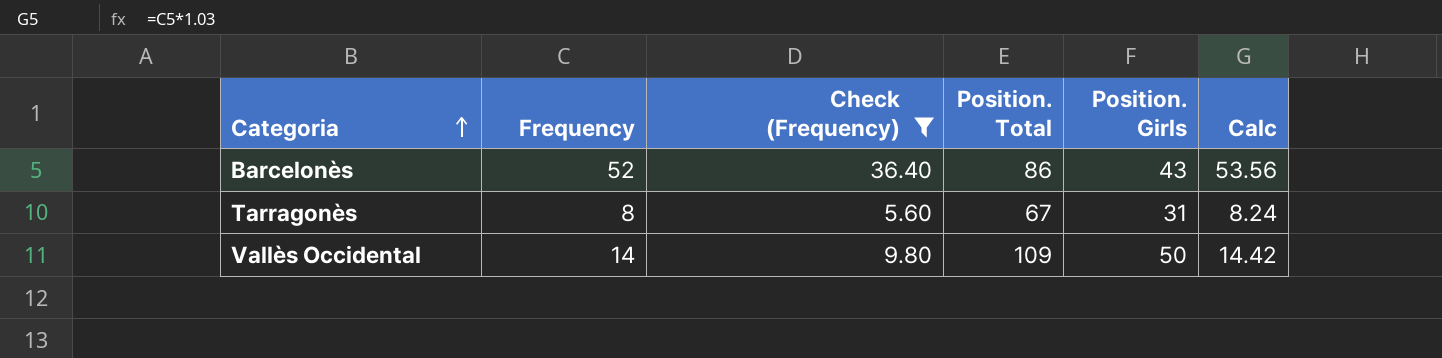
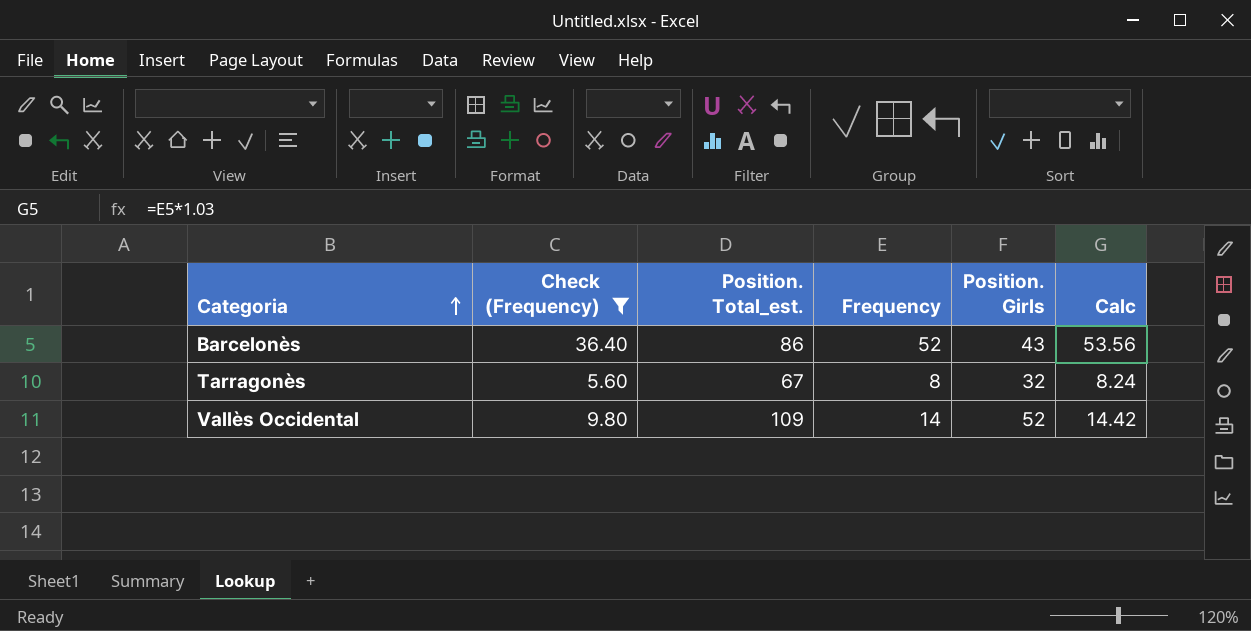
column name: Position. Total -> Position. Total_est.
column Frequency | position: 2 -> 4
Tarragonès | Position. Girls: 31 -> 32
Vallès Occidental | Position. Girls: 50 -> 52

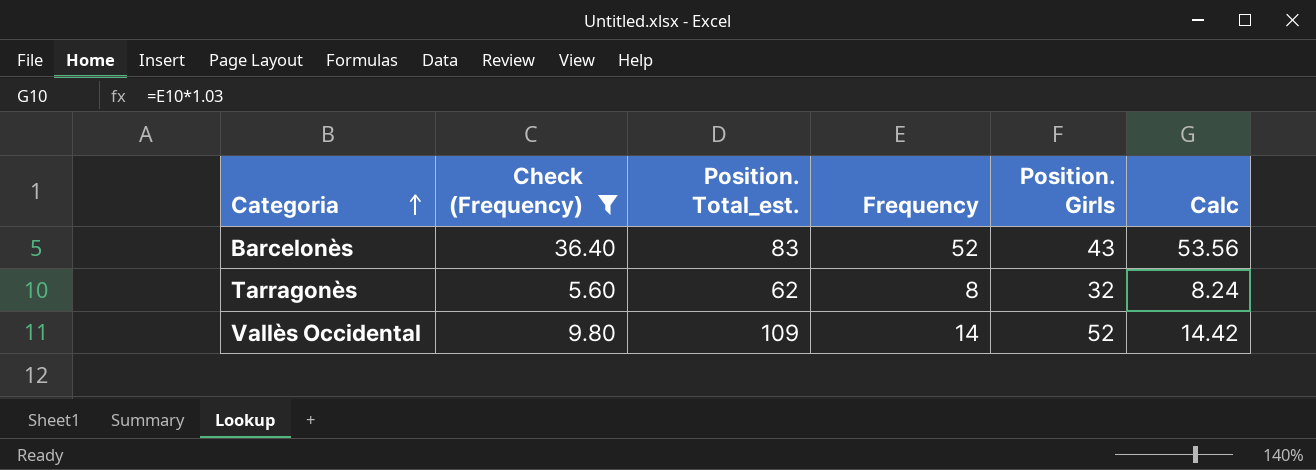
Barcelonès | Position. Total_est.: 86 -> 83
Tarragonès | Position. Total_est.: 67 -> 62

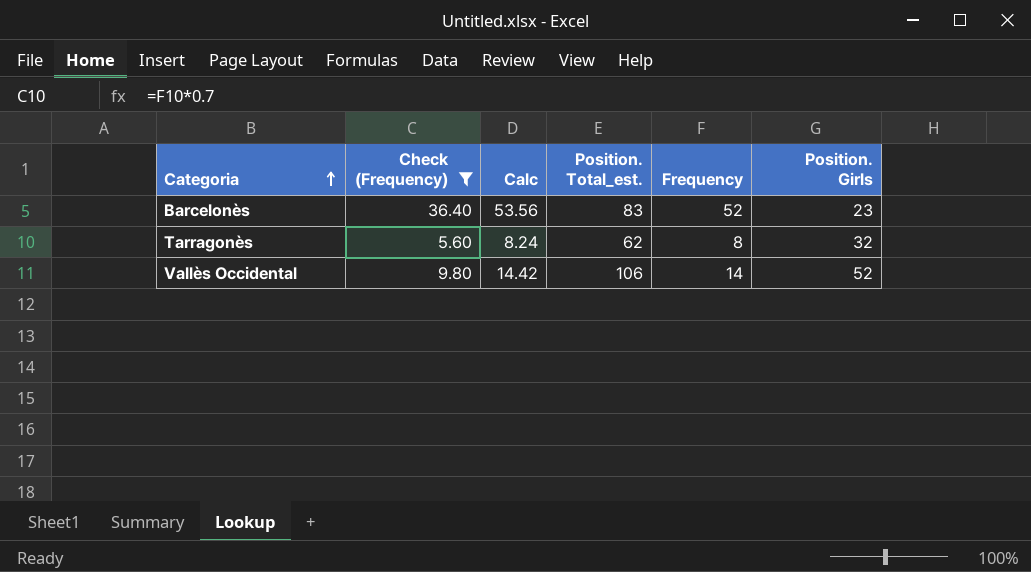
column Calc | position: 6 -> 3
Barcelonès | Position. Girls: 43 -> 23
Vallès Occidental | Position. Total_est.: 109 -> 106

